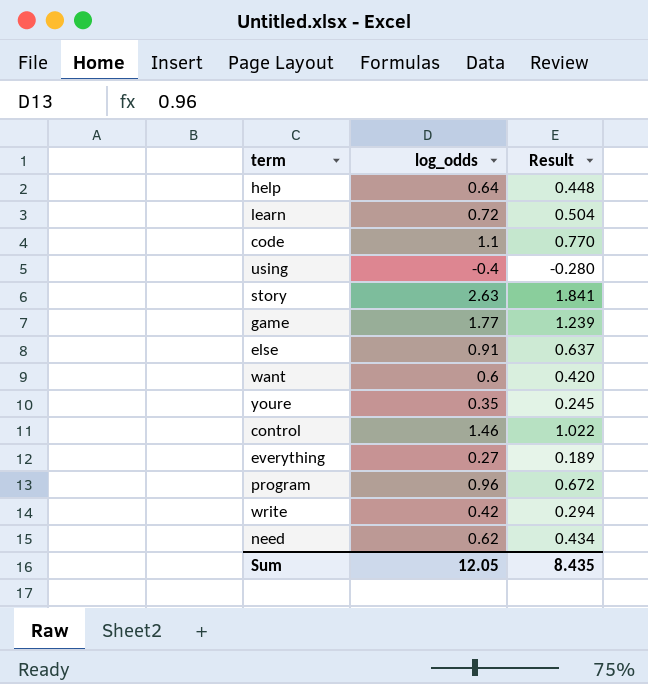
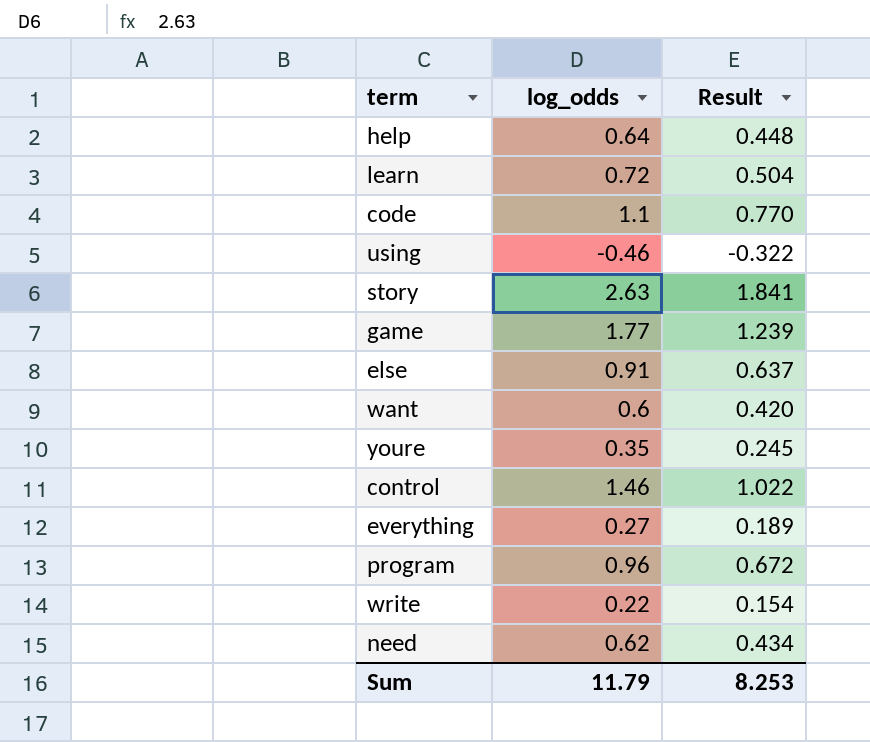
using | log_odds: -0.4 -> -0.46
using | Result: -0.280 -> -0.322
write | log_odds: 0.42 -> 0.22
write | Result: 0.294 -> 0.154
Sum | log_odds: 12.05 -> 11.79
Sum | Result: 8.435 -> 8.253

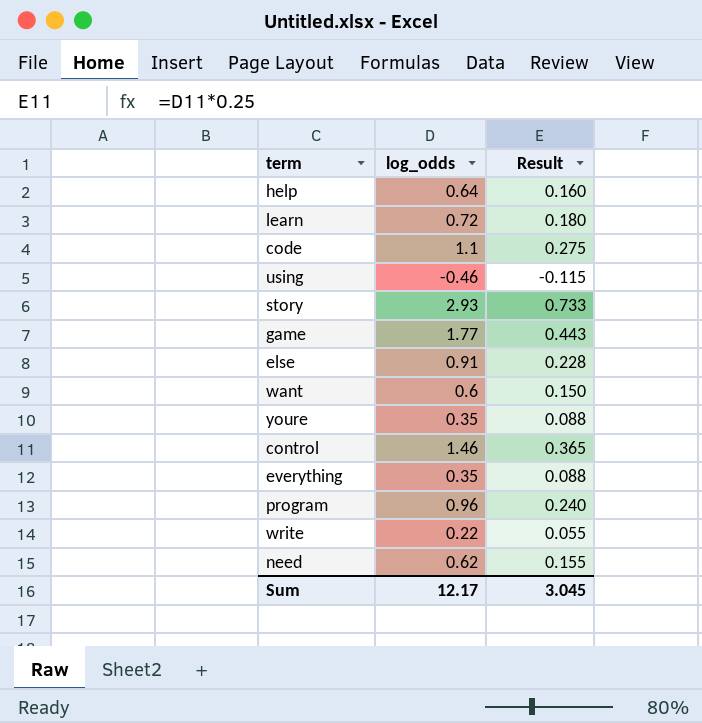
column Result | formula: [log_odds] * 0.7 -> [log_odds] * 0.25
story | log_odds: 2.63 -> 2.93
everything | log_odds: 0.27 -> 0.35
Sum | log_odds: 11.79 -> 12.17
Sum | Result: 8.253 -> 3.045

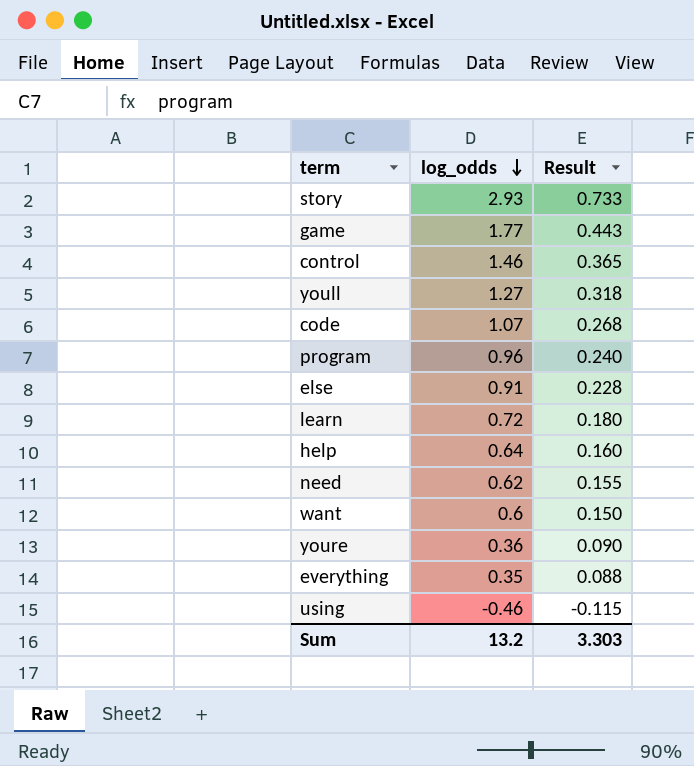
row order: none -> log_odds descending
row write: 0.22 | 0.055 -> none
row youll: none -> 1.27 | 0.318
code | log_odds: 1.1 -> 1.07
code | Result: 0.275 -> 0.268
youre | log_odds: 0.35 -> 0.36
youre | Result: 0.088 -> 0.090
Sum | log_odds: 12.17 -> 13.2
Sum | Result: 3.045 -> 3.303

